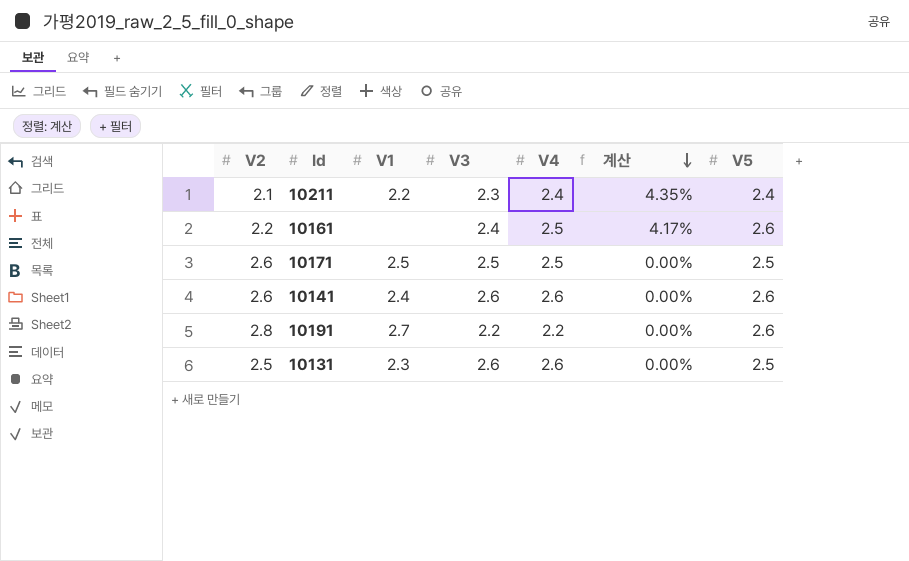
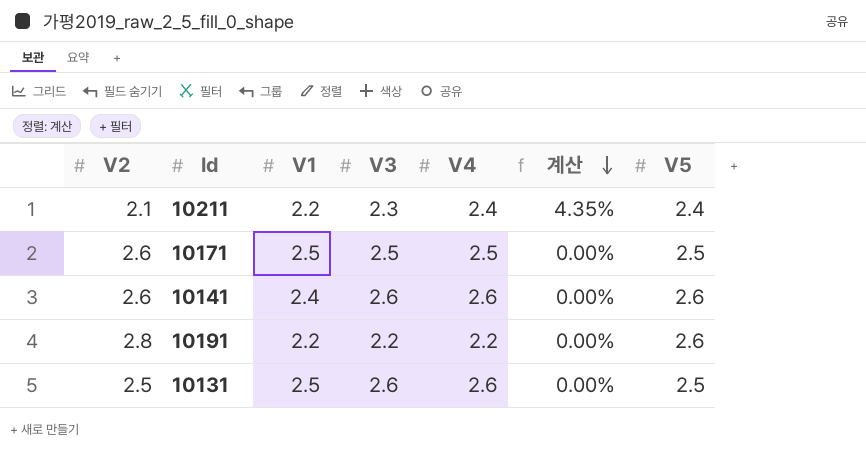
row 10161: 2.2 | none | 2.4 | 2.5 | 4.17% | 2.6 -> none
10191 | V1: 2.7 -> 2.2
10131 | V1: 2.3 -> 2.5

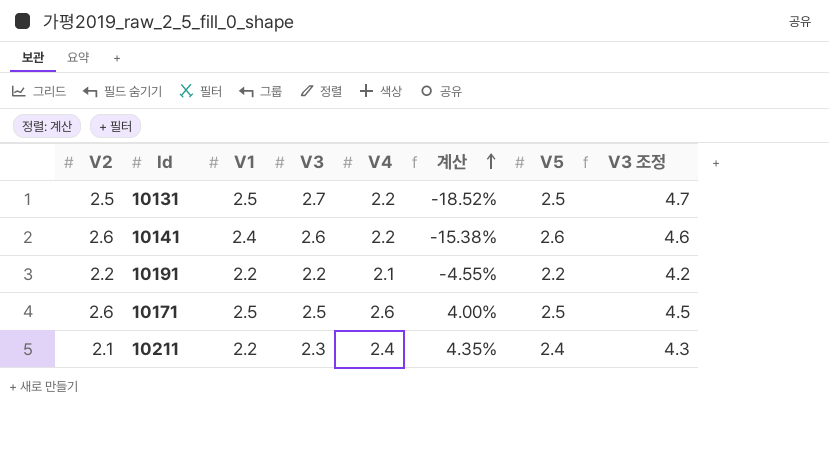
row order: 계산 descending -> 계산 ascending
column V3 조정 | formula: none -> [V3] + 2
10131 | V3: 2.6 -> 2.7
10131 | V4: 2.6 -> 2.2
10131 | 계산: 0.00% -> -18.52%
10141 | V4: 2.6 -> 2.2
10141 | 계산: 0.00% -> -15.38%
10191 | V2: 2.8 -> 2.2
10191 | V4: 2.2 -> 2.1
10191 | 계산: 0.00% -> -4.55%
10191 | V5: 2.6 -> 2.2
10171 | V4: 2.5 -> 2.6
10171 | 계산: 0.00% -> 4.00%

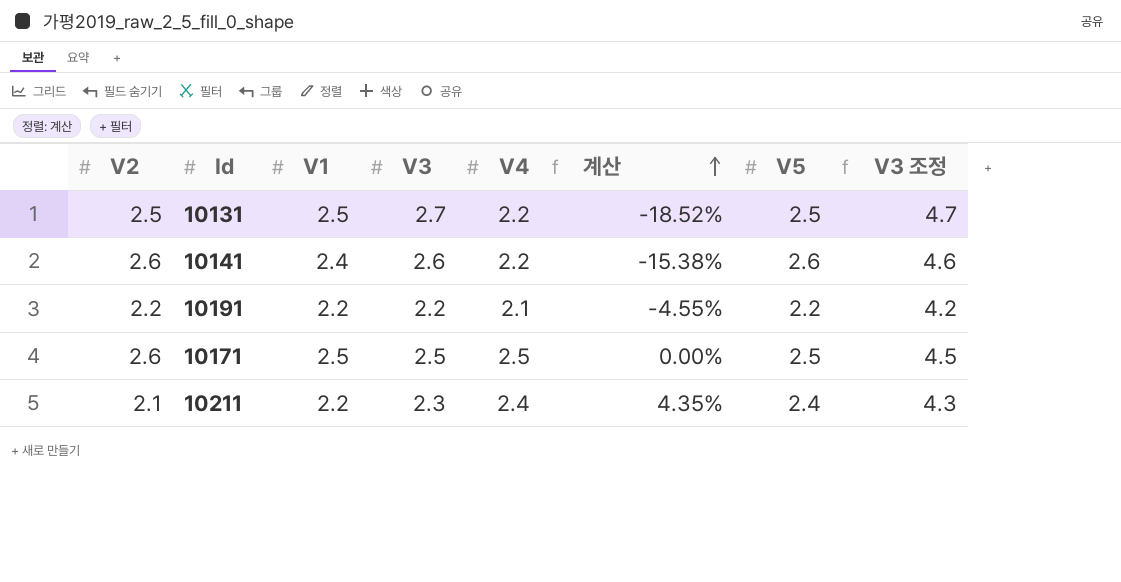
10171 | V4: 2.6 -> 2.5
10171 | 계산: 4.00% -> 0.00%

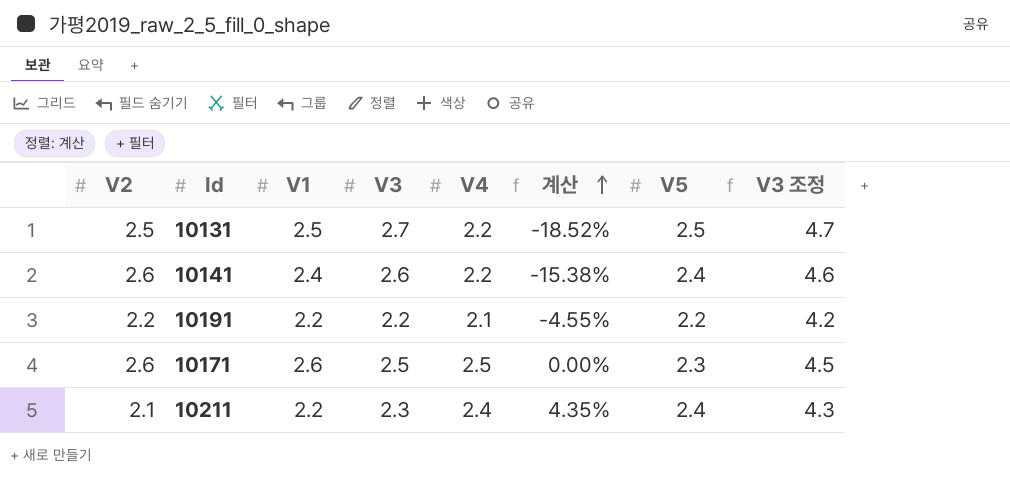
10141 | V5: 2.6 -> 2.4
10171 | V1: 2.5 -> 2.6
10171 | V5: 2.5 -> 2.3

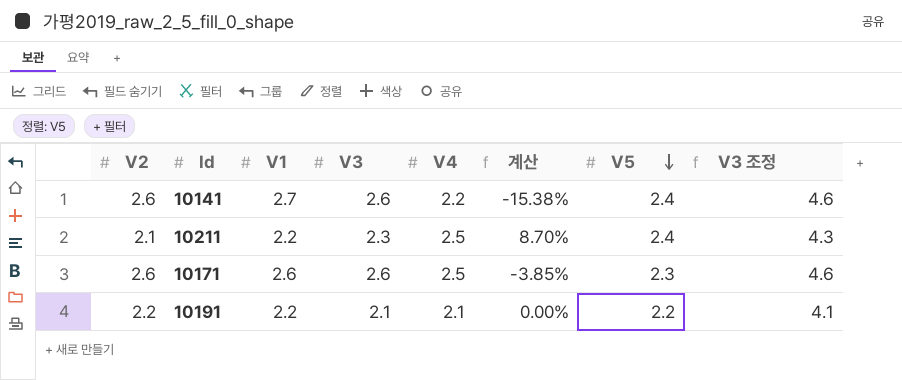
row order: 계산 ascending -> V5 descending
row 10131: 2.5 | 2.5 | 2.7 | 2.2 | -18.52% | 2.5 | 4.7 -> none
10141 | V1: 2.4 -> 2.7
10211 | V4: 2.4 -> 2.5
10211 | 계산: 4.35% -> 8.70%
10171 | V3: 2.5 -> 2.6
10171 | 계산: 0.00% -> -3.85%
10171 | V3 조정: 4.5 -> 4.6
10191 | V3: 2.2 -> 2.1
10191 | 계산: -4.55% -> 0.00%
10191 | V3 조정: 4.2 -> 4.1

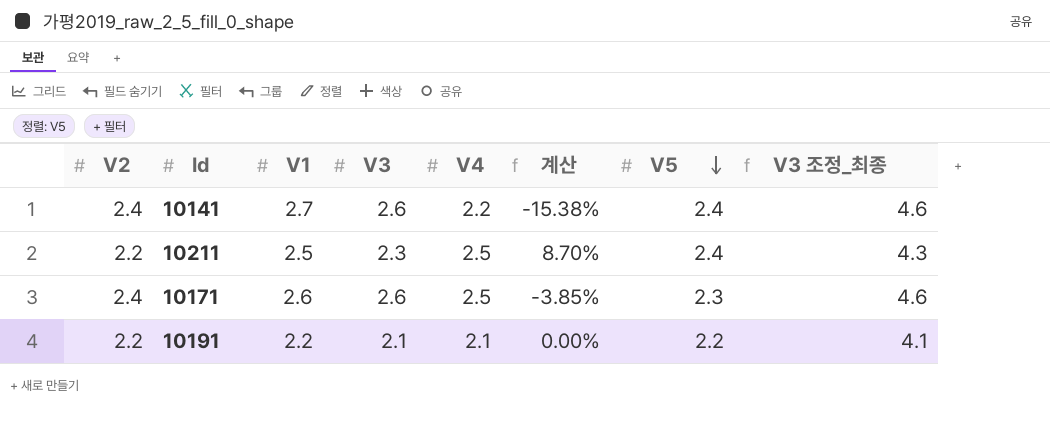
column name: V3 조정 -> V3 조정_최종
10141 | V2: 2.6 -> 2.4
10211 | V2: 2.1 -> 2.2
10211 | V1: 2.2 -> 2.5
10171 | V2: 2.6 -> 2.4

